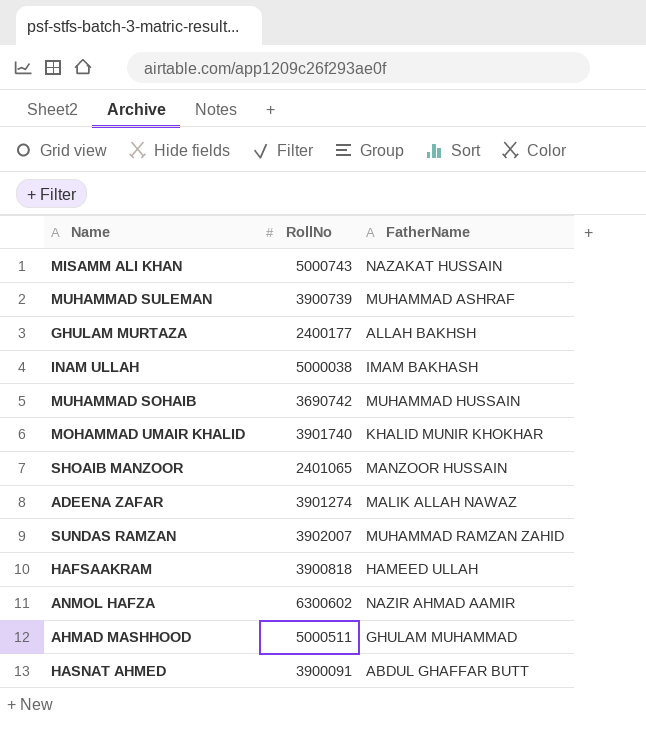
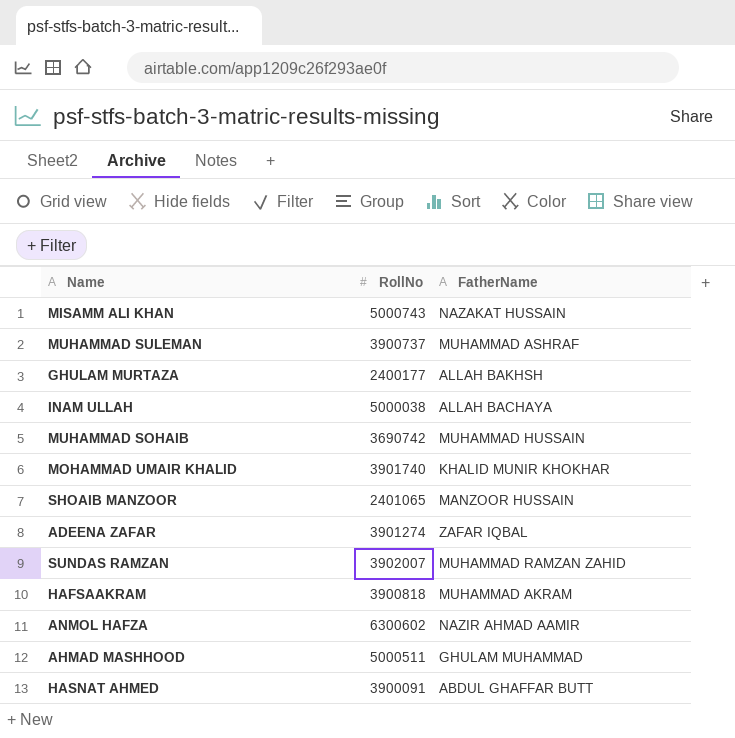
MUHAMMAD SULEMAN | RollNo: 3900739 -> 3900737
INAM ULLAH | FatherName: IMAM BAKHASH -> ALLAH BACHAYA
ADEENA ZAFAR | FatherName: MALIK ALLAH NAWAZ -> ZAFAR IQBAL
HAFSAAKRAM | FatherName: HAMEED ULLAH -> MUHAMMAD AKRAM

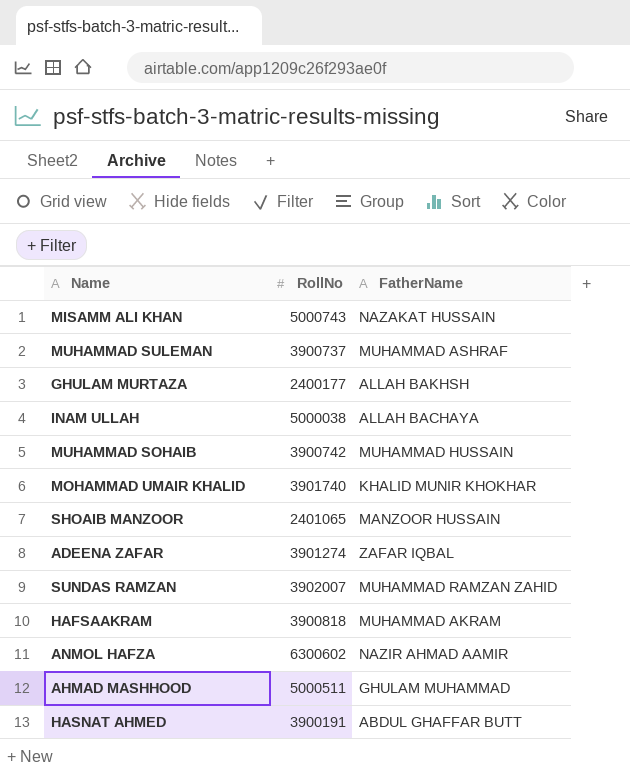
MUHAMMAD SOHAIB | RollNo: 3690742 -> 3900742
HASNAT AHMED | RollNo: 3900091 -> 3900191

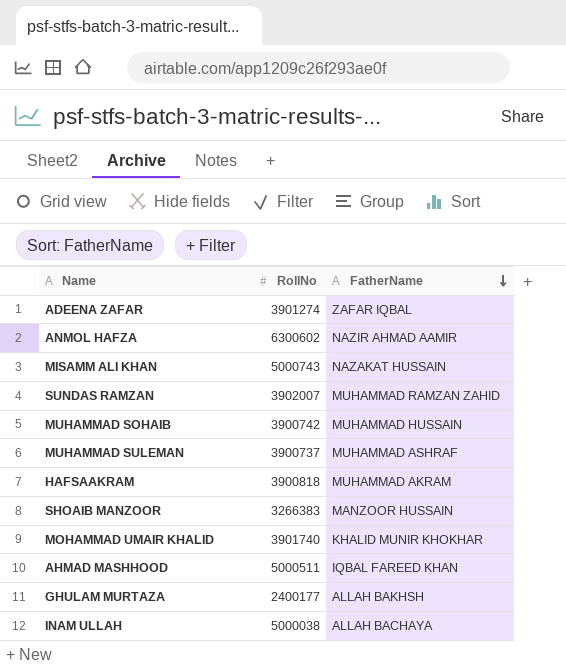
row order: none -> FatherName descending
row HASNAT AHMED: 3900191 | ABDUL GHAFFAR BUTT -> none
SHOAIB MANZOOR | RollNo: 2401065 -> 3266383
AHMAD MASHHOOD | FatherName: GHULAM MUHAMMAD -> IQBAL FAREED KHAN

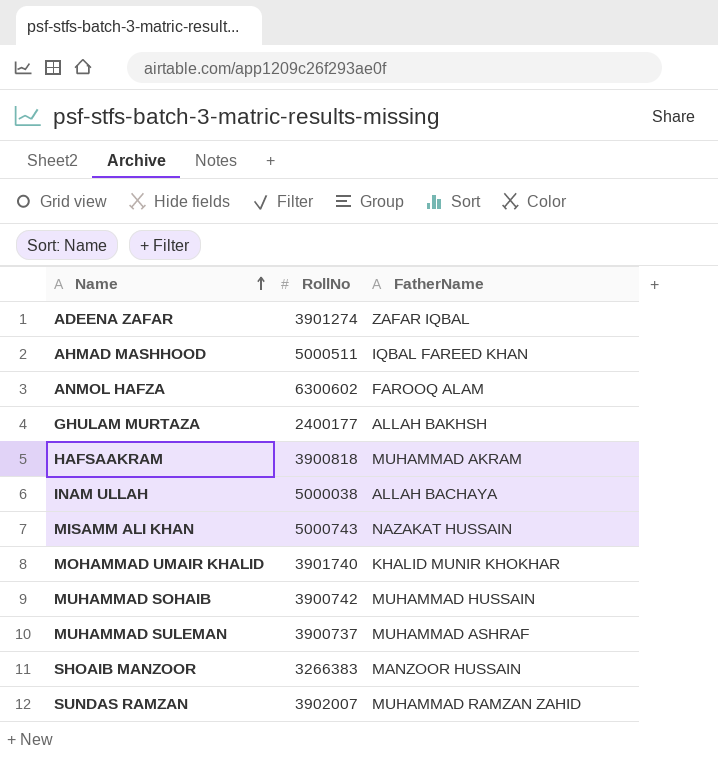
row order: FatherName descending -> Name ascending
ANMOL HAFZA | FatherName: NAZIR AHMAD AAMIR -> FAROOQ ALAM

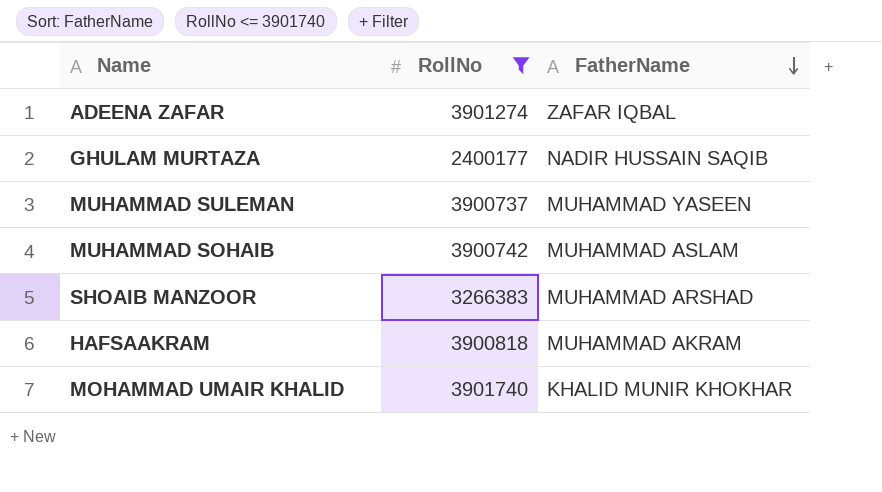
filter: none -> RollNo <= 3901740
row order: Name ascending -> FatherName descending
GHULAM MURTAZA | FatherName: ALLAH BAKHSH -> NADIR HUSSAIN SAQIB
MUHAMMAD SULEMAN | FatherName: MUHAMMAD ASHRAF -> MUHAMMAD YASEEN
MUHAMMAD SOHAIB | FatherName: MUHAMMAD HUSSAIN -> MUHAMMAD ASLAM
SHOAIB MANZOOR | FatherName: MANZOOR HUSSAIN -> MUHAMMAD ARSHAD

